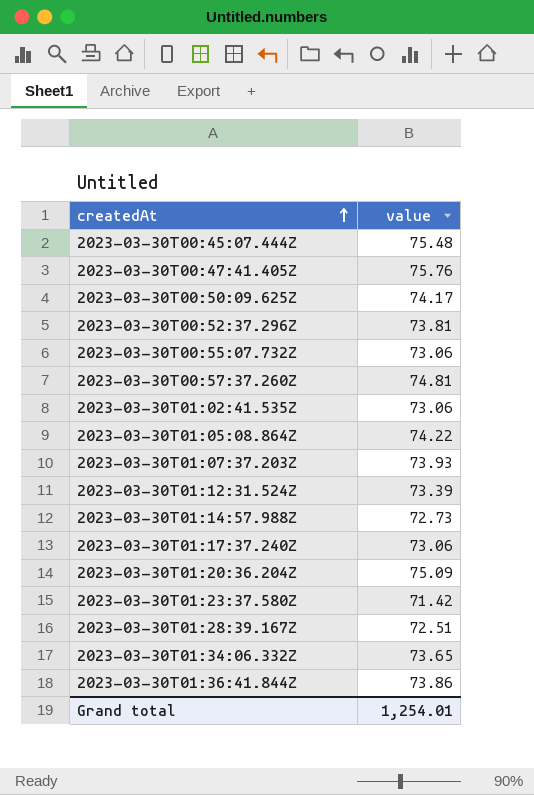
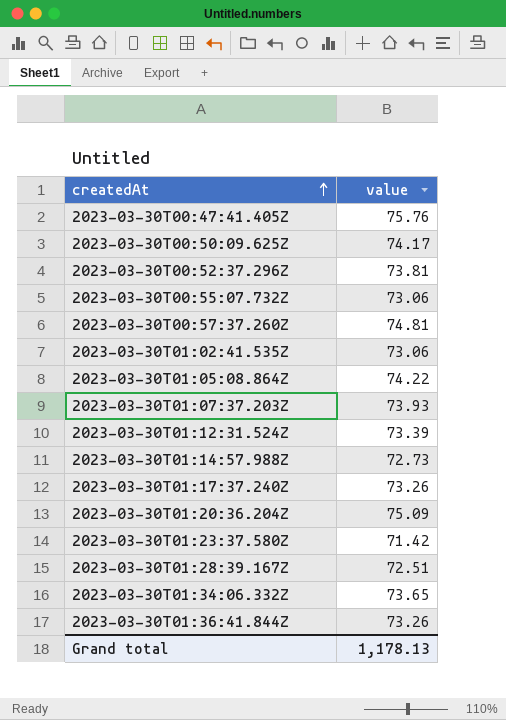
row 2023-03-30T00:45:07.444Z: 75.48 -> none
2023-03-30T01:17:37.240Z | value: 73.06 -> 73.26
2023-03-30T01:36:41.844Z | value: 73.86 -> 73.26
Grand total | value: 1,254.01 -> 1,178.13

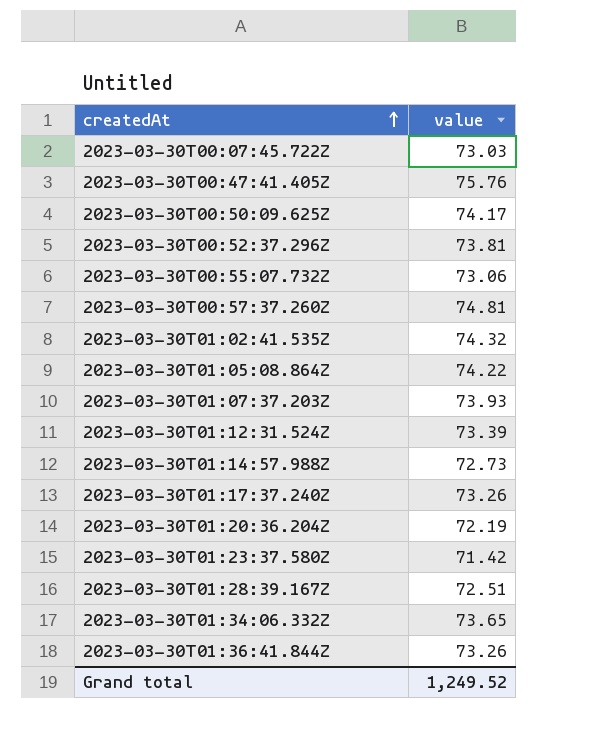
row 2023-03-30T00:07:45.722Z: none -> 73.03
2023-03-30T01:02:41.535Z | value: 73.06 -> 74.32
2023-03-30T01:20:36.204Z | value: 75.09 -> 72.19
Grand total | value: 1,178.13 -> 1,249.52

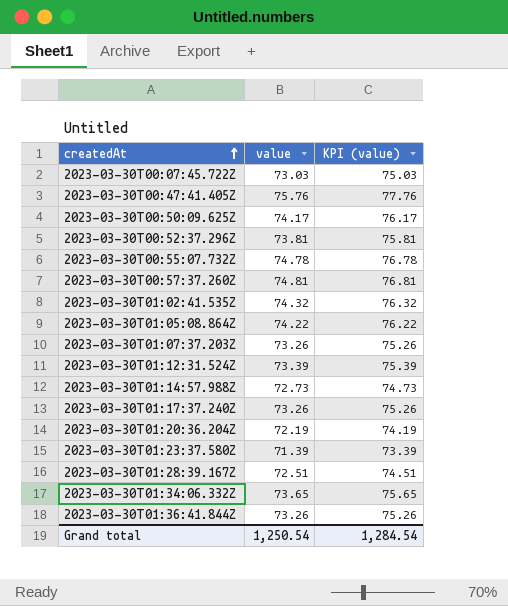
column KPI (value) | formula: none -> [value] + 2
2023-03-30T00:55:07.732Z | value: 73.06 -> 74.78
2023-03-30T01:07:37.203Z | value: 73.93 -> 73.26
2023-03-30T01:23:37.580Z | value: 71.42 -> 71.39
Grand total | value: 1,249.52 -> 1,250.54

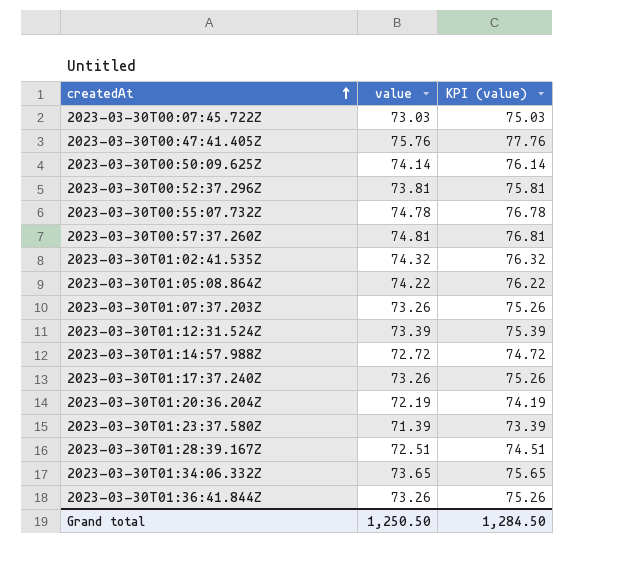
2023-03-30T00:50:09.625Z | value: 74.17 -> 74.14
2023-03-30T00:50:09.625Z | KPI (value): 76.17 -> 76.14
2023-03-30T01:14:57.988Z | value: 72.73 -> 72.72
2023-03-30T01:14:57.988Z | KPI (value): 74.73 -> 74.72
Grand total | value: 1,250.54 -> 1,250.50
Grand total | KPI (value): 1,284.54 -> 1,284.50

